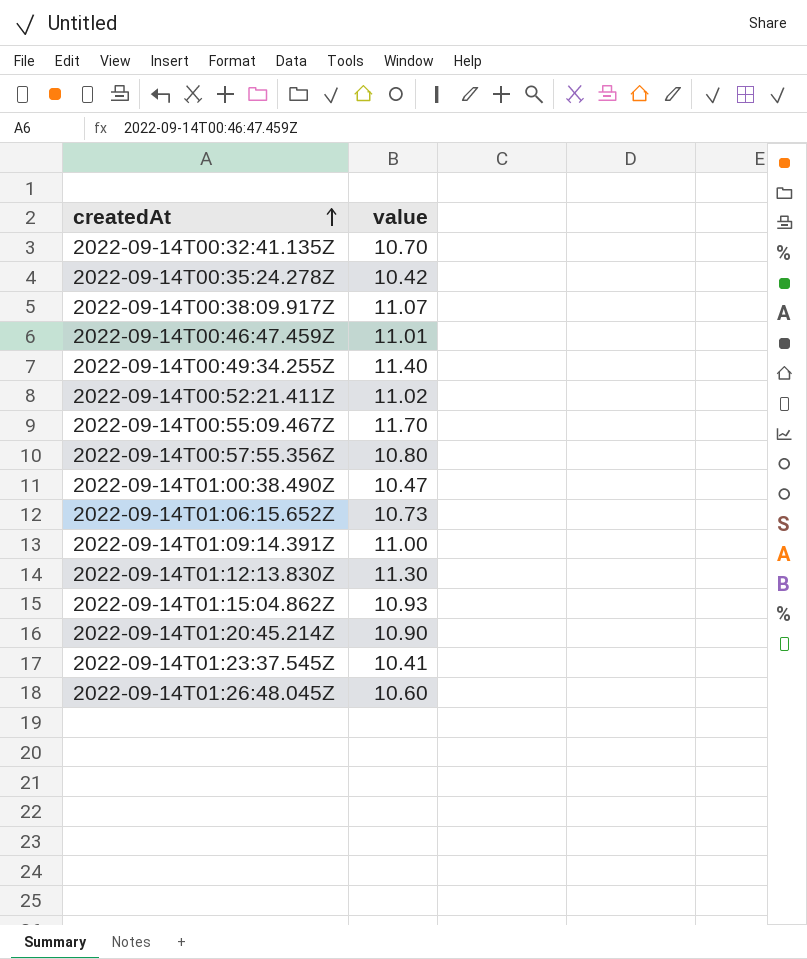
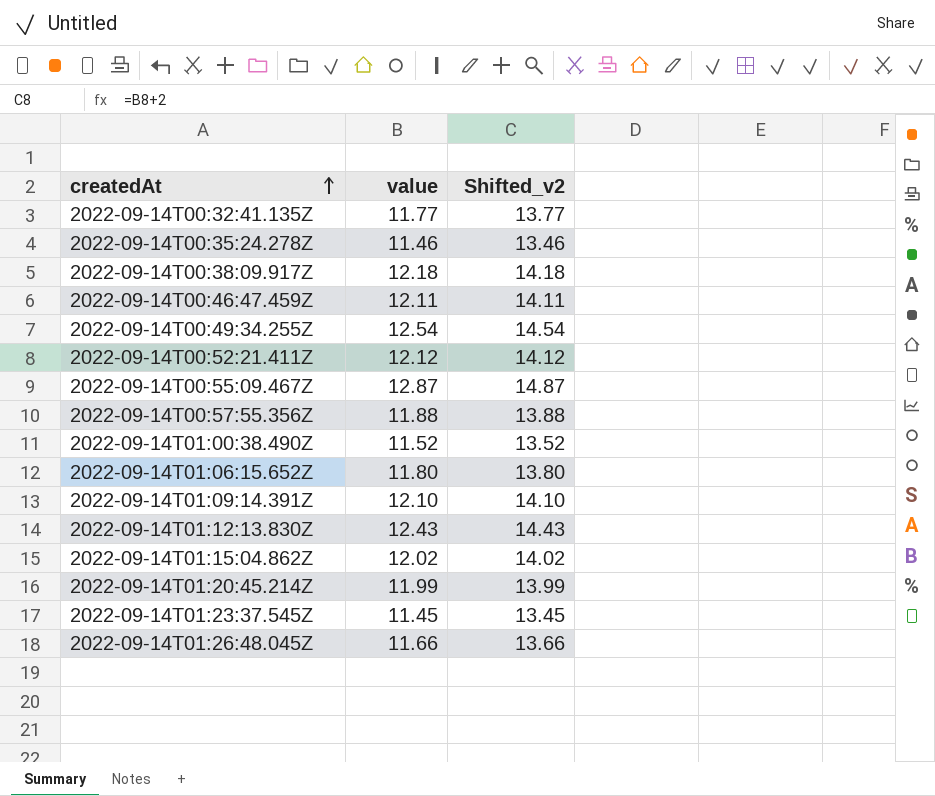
column Shifted_v2 | formula: none -> [value] + 2
2022-09-14T00:32:41.135Z | value: 10.70 -> 11.77
2022-09-14T00:35:24.278Z | value: 10.42 -> 11.46
2022-09-14T00:38:09.917Z | value: 11.07 -> 12.18
2022-09-14T00:46:47.459Z | value: 11.01 -> 12.11
2022-09-14T00:49:34.255Z | value: 11.40 -> 12.54
2022-09-14T00:52:21.411Z | value: 11.02 -> 12.12
2022-09-14T00:55:09.467Z | value: 11.70 -> 12.87
2022-09-14T00:57:55.356Z | value: 10.80 -> 11.88
2022-09-14T01:00:38.490Z | value: 10.47 -> 11.52
2022-09-14T01:06:15.652Z | value: 10.73 -> 11.80
2022-09-14T01:09:14.391Z | value: 11.00 -> 12.10
2022-09-14T01:12:13.830Z | value: 11.30 -> 12.43
2022-09-14T01:15:04.862Z | value: 10.93 -> 12.02
2022-09-14T01:20:45.214Z | value: 10.90 -> 11.99
2022-09-14T01:23:37.545Z | value: 10.41 -> 11.45
2022-09-14T01:26:48.045Z | value: 10.60 -> 11.66

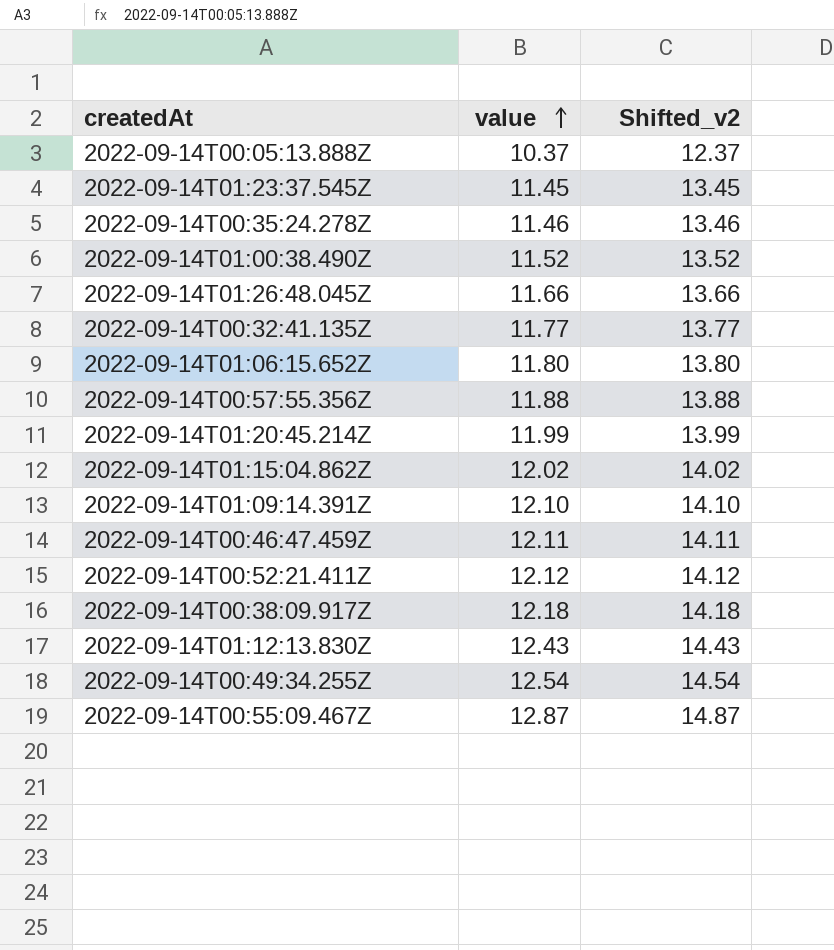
row order: createdAt ascending -> value ascending
row 2022-09-14T00:05:13.888Z: none -> 10.37 | 12.37

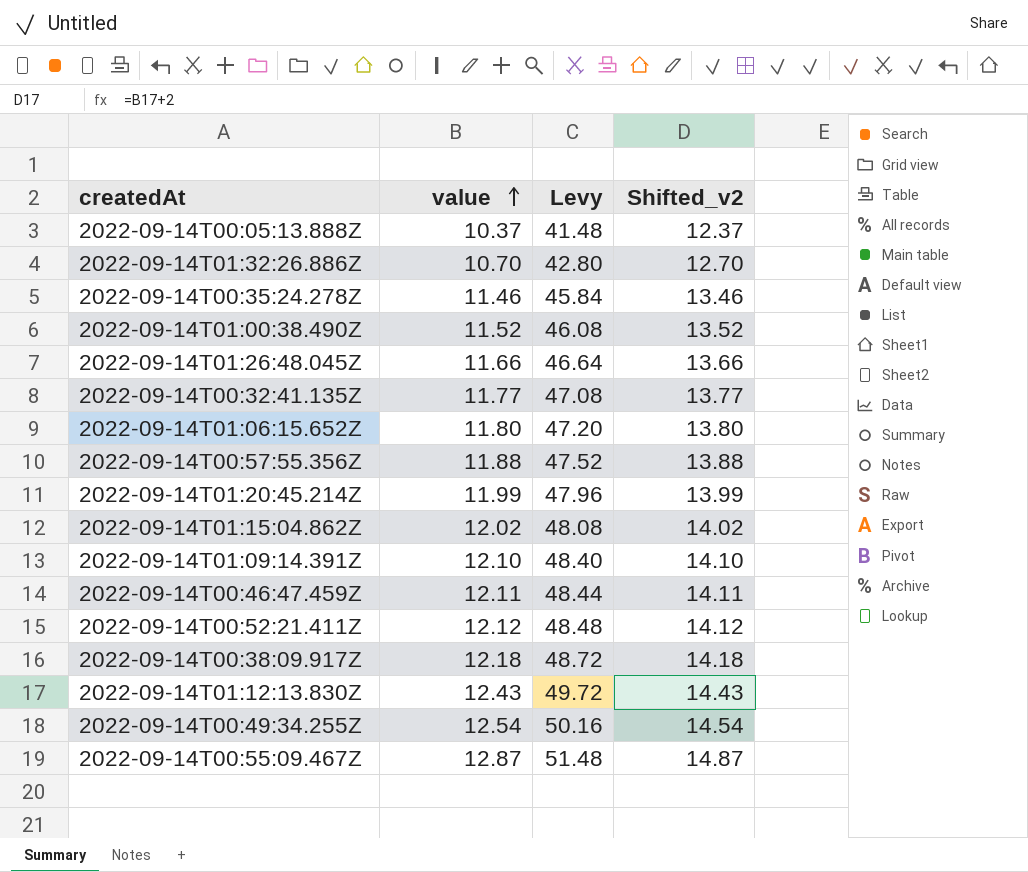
column Levy | formula: none -> [value] * 4
row 2022-09-14T01:23:37.545Z: 11.45 | 13.45 -> none
row 2022-09-14T01:32:26.886Z: none -> 10.70 | 42.80 | 12.70

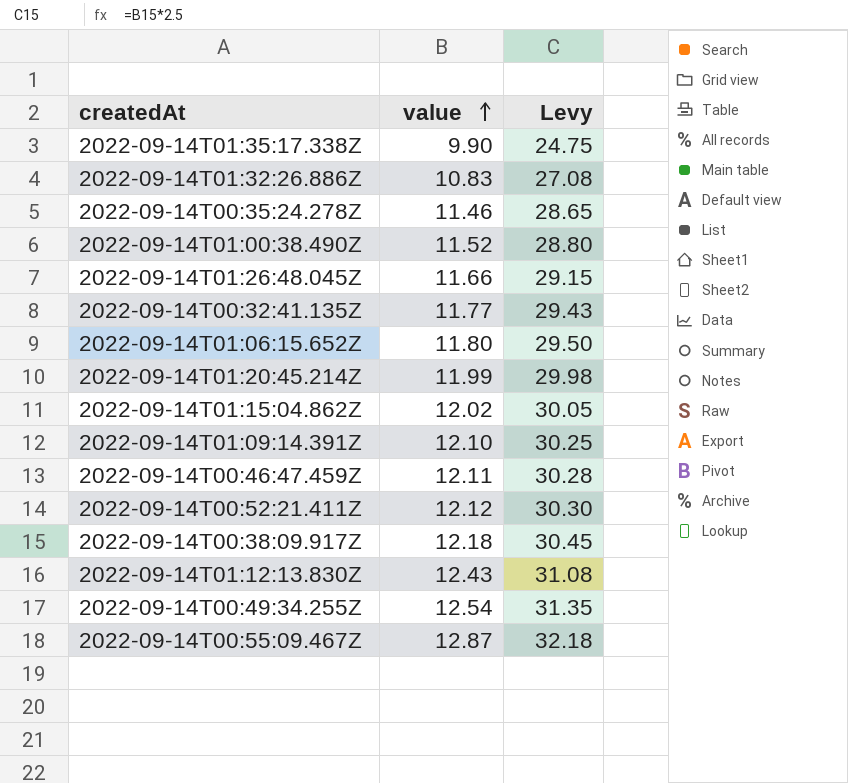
column Shifted_v2 | formula: [value] + 2 -> none
column Levy | formula: [value] * 4 -> [value] * 2.5
row 2022-09-14T00:05:13.888Z: 10.37 | 41.48 | 12.37 -> none
row 2022-09-14T00:57:55.356Z: 11.88 | 47.52 | 13.88 -> none
row 2022-09-14T01:35:17.338Z: none -> 9.90 | 24.75
2022-09-14T01:32:26.886Z | value: 10.70 -> 10.83

